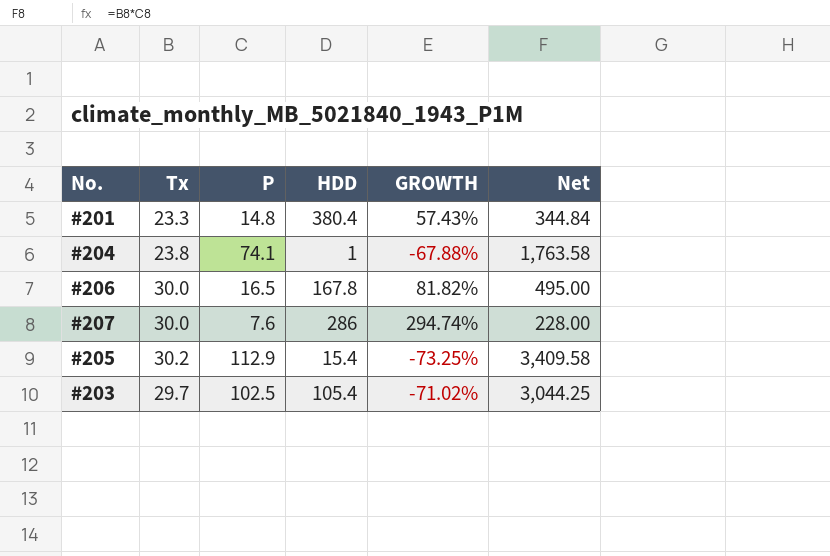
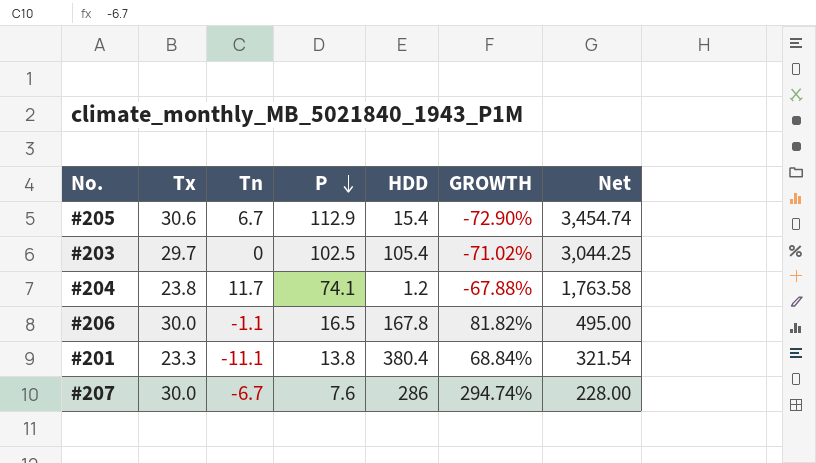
row order: none -> P descending
column Tn | position: none -> 3
#205 | Tx: 30.2 -> 30.6
#205 | GROWTH: -73.25% -> -72.90%
#205 | Net: 3,409.58 -> 3,454.74
#204 | HDD: 1 -> 1.2
#201 | P: 14.8 -> 13.8
#201 | GROWTH: 57.43% -> 68.84%
#201 | Net: 344.84 -> 321.54

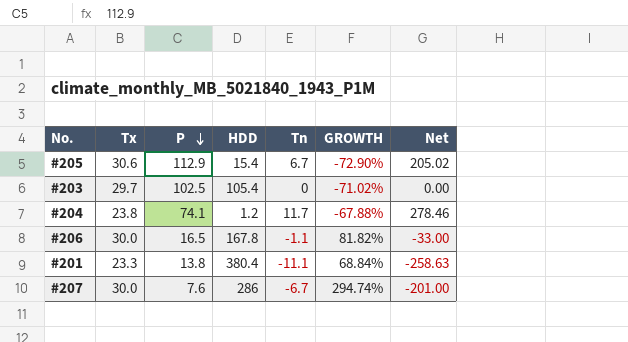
column Tn | position: 3 -> 5
column Net | formula: [Tx] * [P] -> [Tx] * [Tn]

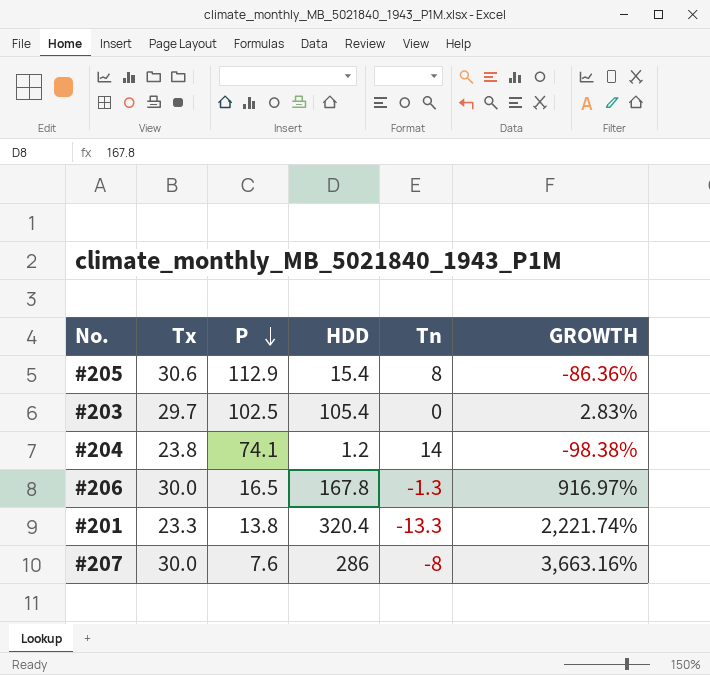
column Net | formula: [Tx] * [Tn] -> none
column GROWTH | formula: ([Tx] - [P]) / [P] -> ([HDD] - [P]) / [P]
#205 | Tn: 6.7 -> 8
#204 | Tn: 11.7 -> 14
#206 | Tn: -1.1 -> -1.3
#201 | HDD: 380.4 -> 320.4
#201 | Tn: -11.1 -> -13.3
#207 | Tn: -6.7 -> -8

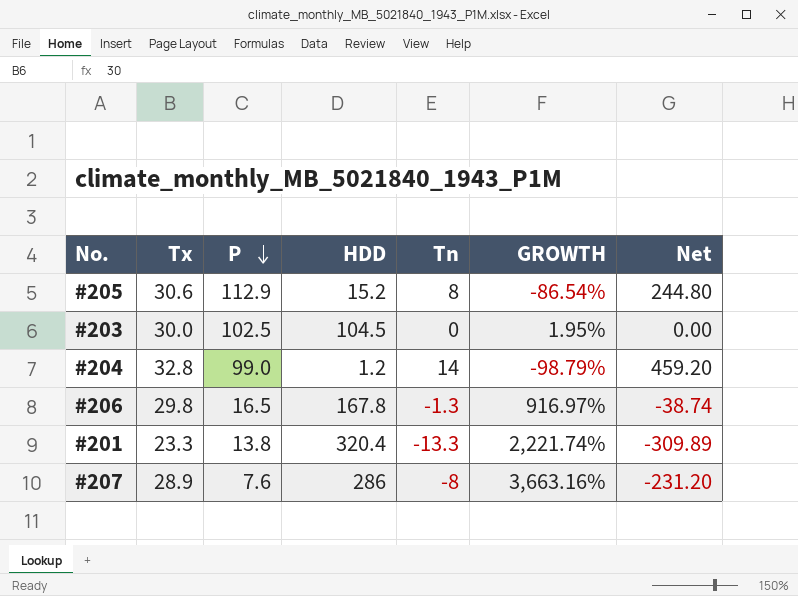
column Net | formula: none -> [Tx] * [Tn]
#205 | HDD: 15.4 -> 15.2
#205 | GROWTH: -86.36% -> -86.54%
#203 | Tx: 29.7 -> 30.0
#203 | HDD: 105.4 -> 104.5
#203 | GROWTH: 2.83% -> 1.95%
#204 | Tx: 23.8 -> 32.8
#204 | P: 74.1 -> 99.0
#204 | GROWTH: -98.38% -> -98.79%
#206 | Tx: 30.0 -> 29.8
#207 | Tx: 30.0 -> 28.9

